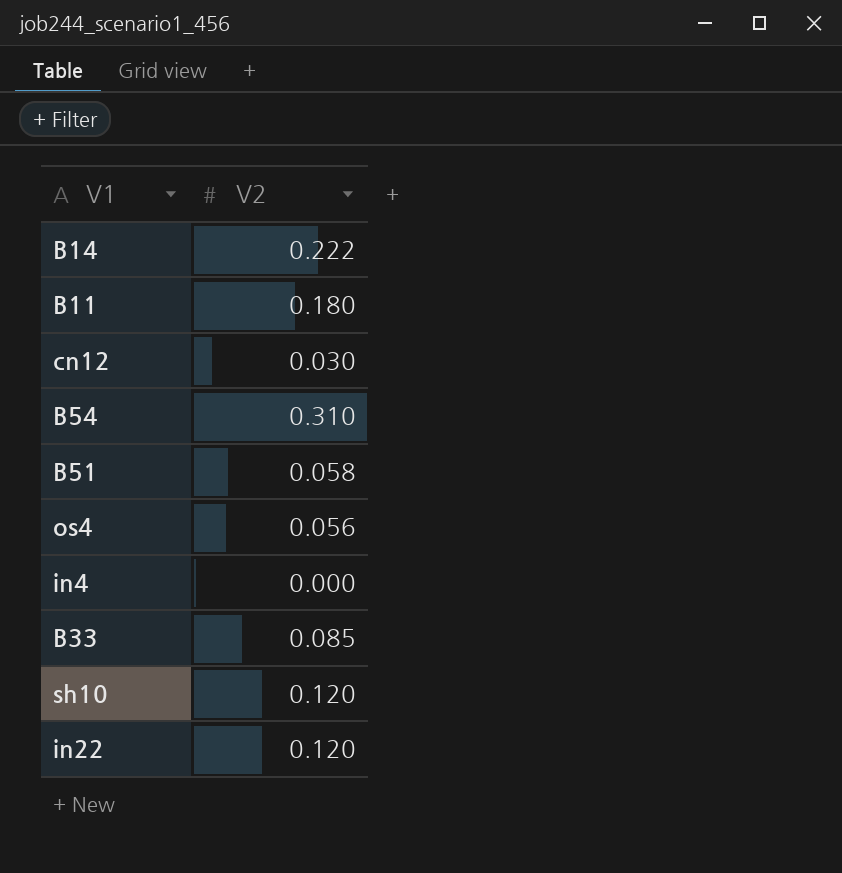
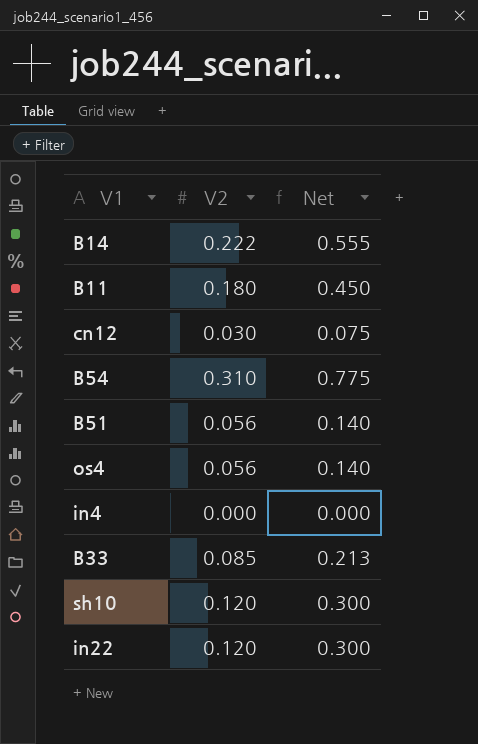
column Net | formula: none -> [V2] * 2.5
B51 | V2: 0.058 -> 0.056

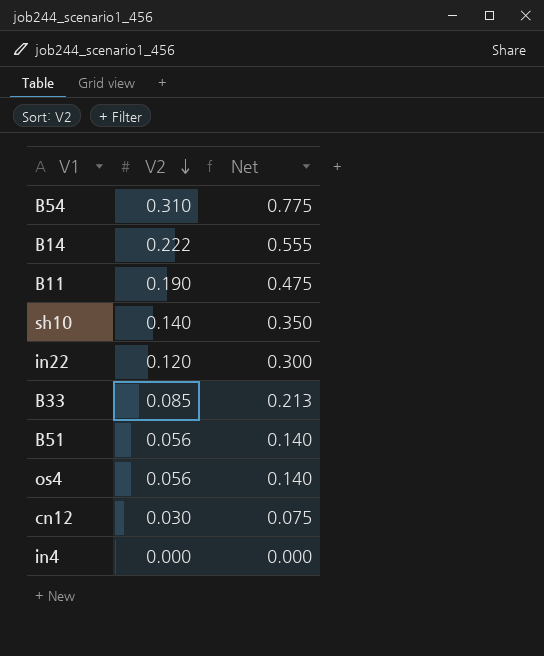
row order: none -> V2 descending
B11 | V2: 0.180 -> 0.190
B11 | Net: 0.450 -> 0.475
sh10 | V2: 0.120 -> 0.140
sh10 | Net: 0.300 -> 0.350

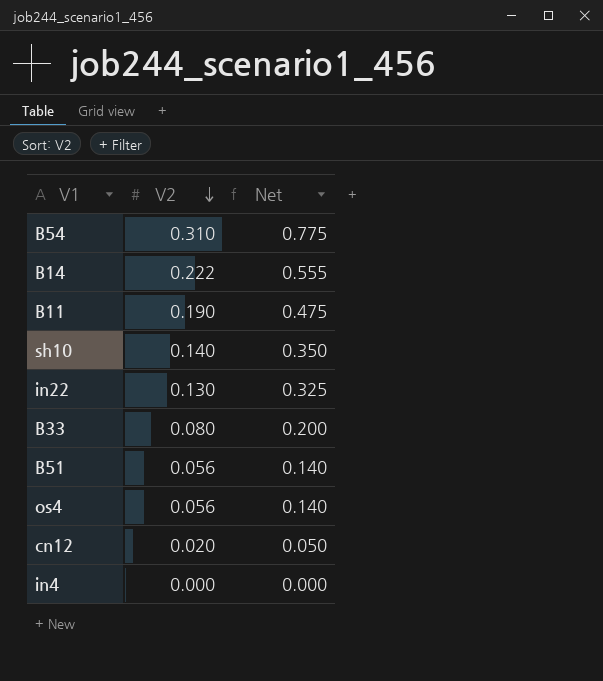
in22 | V2: 0.120 -> 0.130
in22 | Net: 0.300 -> 0.325
B33 | V2: 0.085 -> 0.080
B33 | Net: 0.213 -> 0.200
cn12 | V2: 0.030 -> 0.020
cn12 | Net: 0.075 -> 0.050

